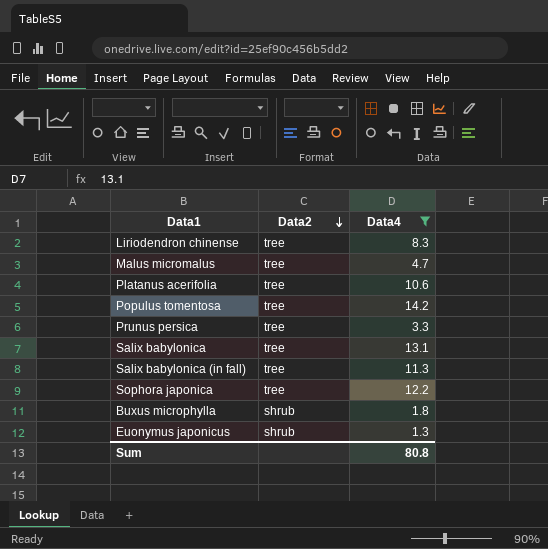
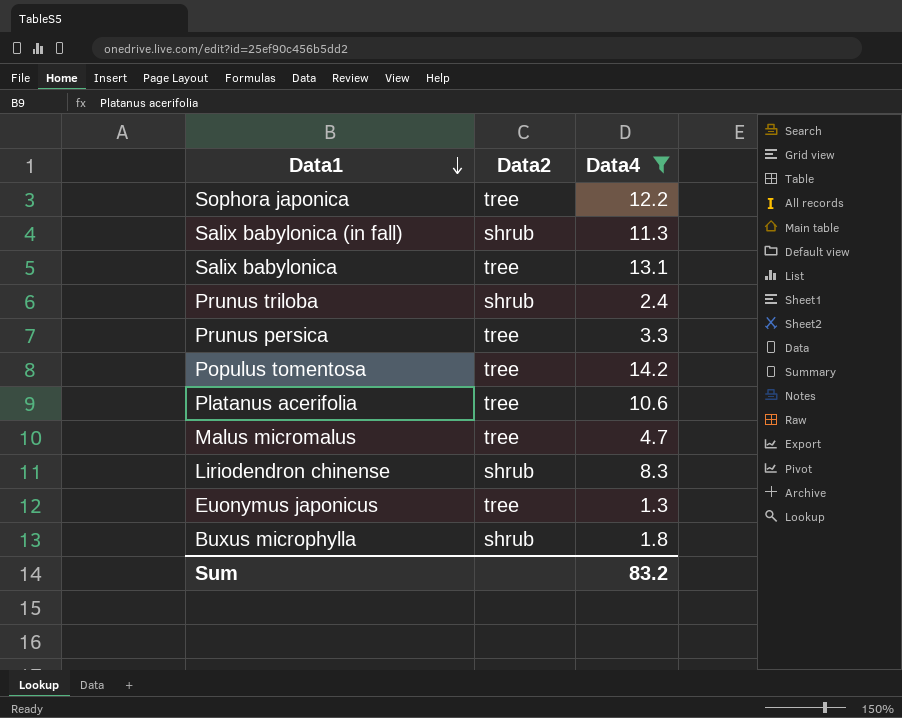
row order: Data2 descending -> Data1 descending
Salix babylonica (in fall) | Data2: tree -> shrub
row Prunus triloba: none -> shrub | 2.4
Liriodendron chinense | Data2: tree -> shrub
Euonymus japonicus | Data2: shrub -> tree
Sum | Data4: 80.8 -> 83.2

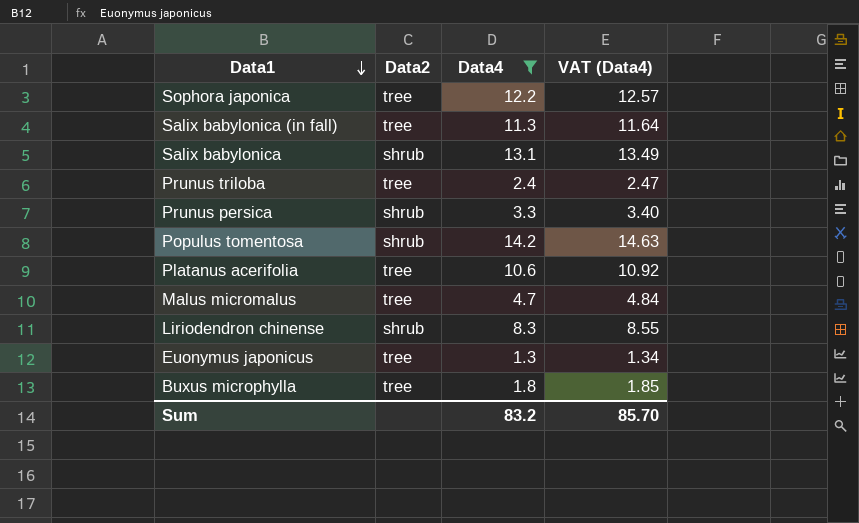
column VAT (Data4) | formula: none -> [Data4] * 1.03
Salix babylonica (in fall) | Data2: shrub -> tree
Salix babylonica | Data2: tree -> shrub
Prunus triloba | Data2: shrub -> tree
Prunus persica | Data2: tree -> shrub
Populus tomentosa | Data2: tree -> shrub
Buxus microphylla | Data2: shrub -> tree

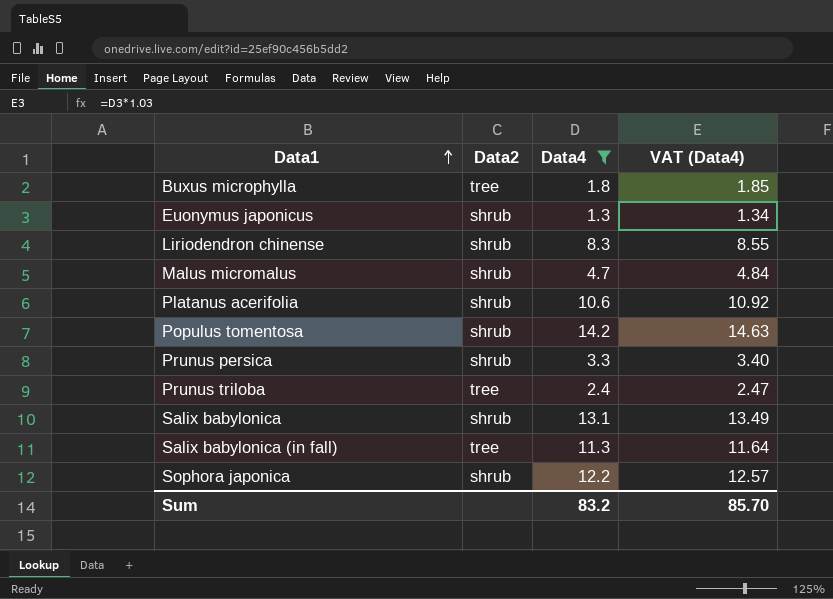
row order: Data1 descending -> Data1 ascending
Euonymus japonicus | Data2: tree -> shrub
Malus micromalus | Data2: tree -> shrub
Platanus acerifolia | Data2: tree -> shrub
Sophora japonica | Data2: tree -> shrub

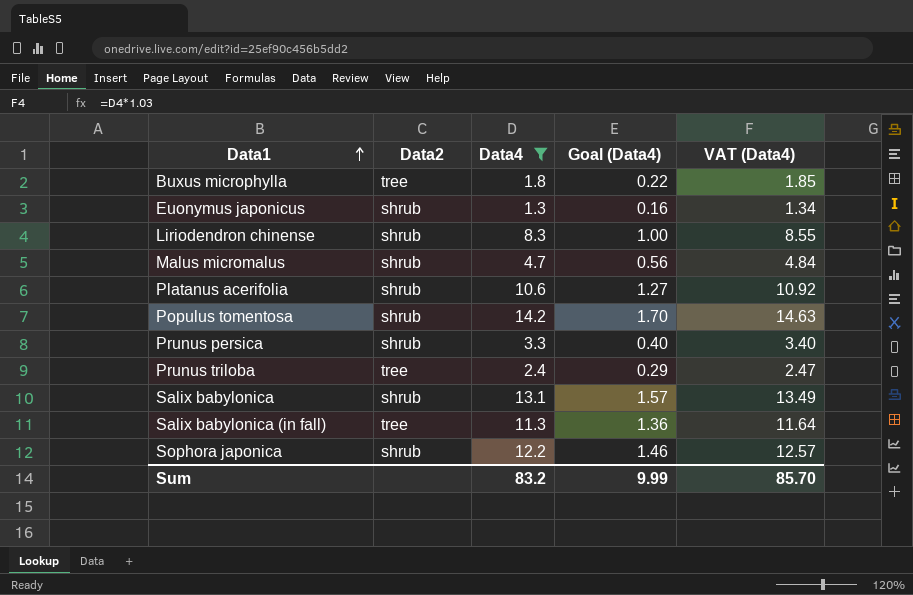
column Goal (Data4) | formula: none -> [Data4] * 0.12

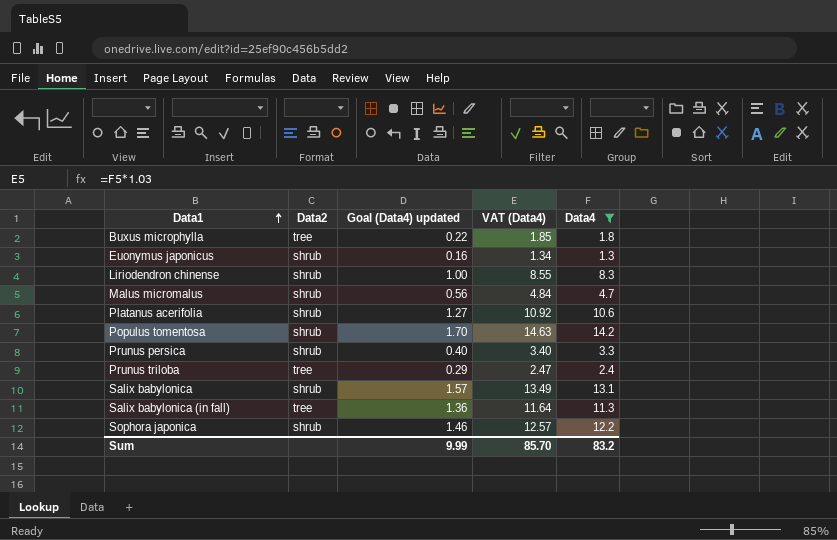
column name: Goal (Data4) -> Goal (Data4) updated
column Data4 | position: 3 -> 5

